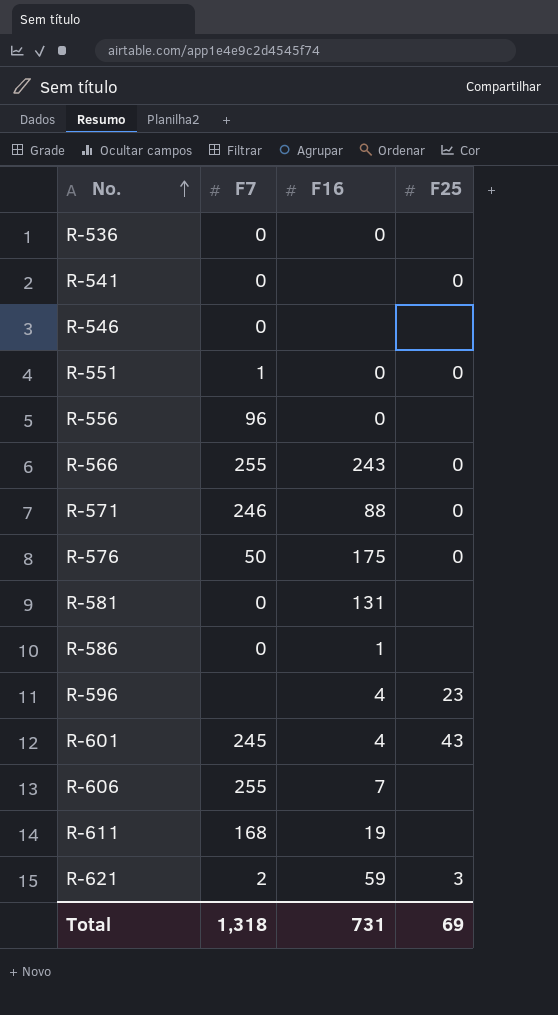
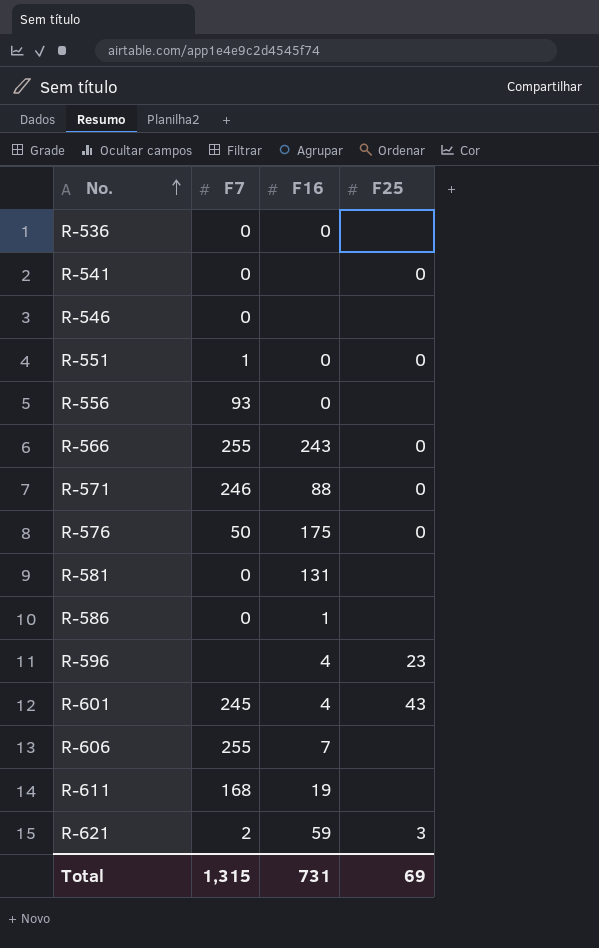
R-556 | F7: 96 -> 93
Total | F7: 1,318 -> 1,315

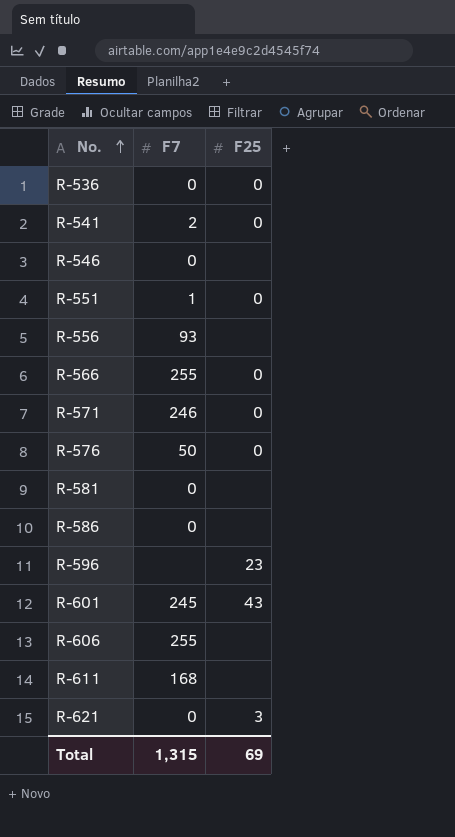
column F16 | position: 3 -> none
R-536 | F25: none -> 0
R-541 | F7: 0 -> 2
R-621 | F7: 2 -> 0

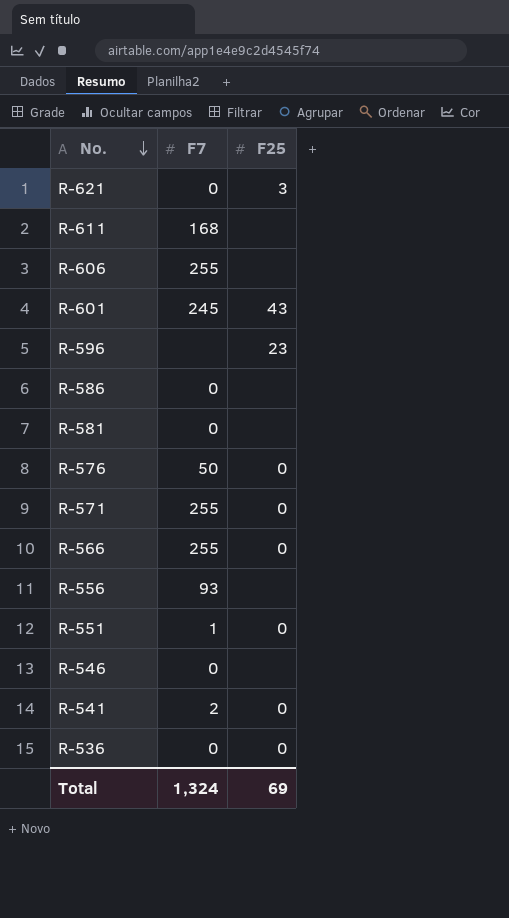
row order: No. ascending -> No. descending
R-571 | F7: 246 -> 255
Total | F7: 1,315 -> 1,324

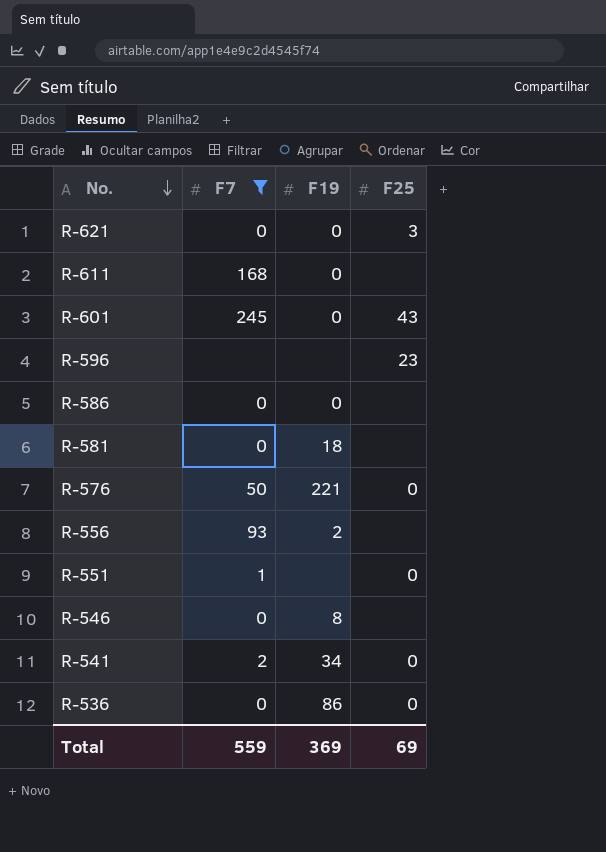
filter: none -> F7 != 255
column F19 | position: none -> 3
Total | F7: 1,324 -> 559

